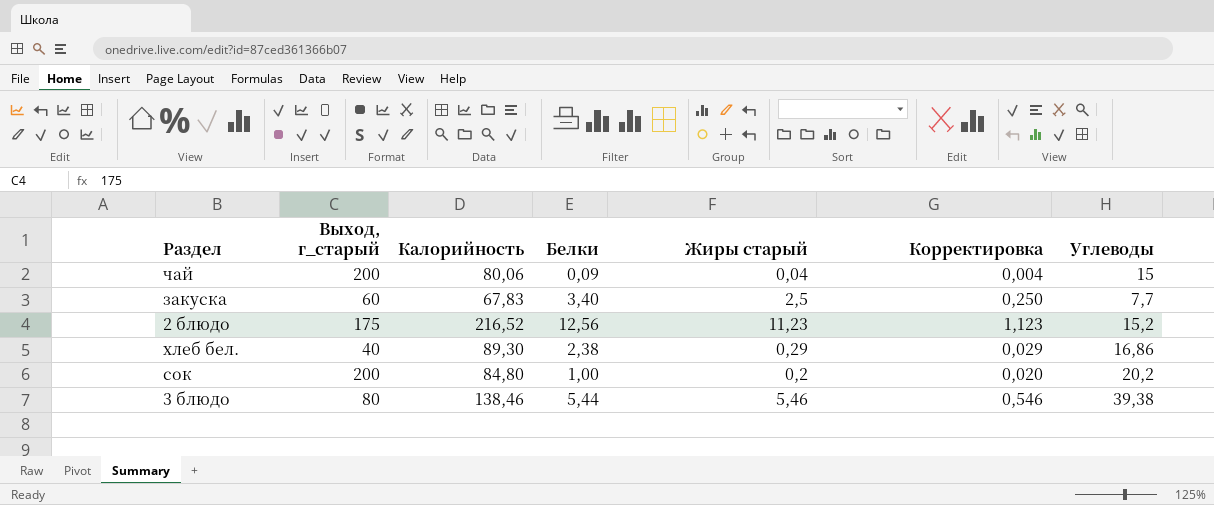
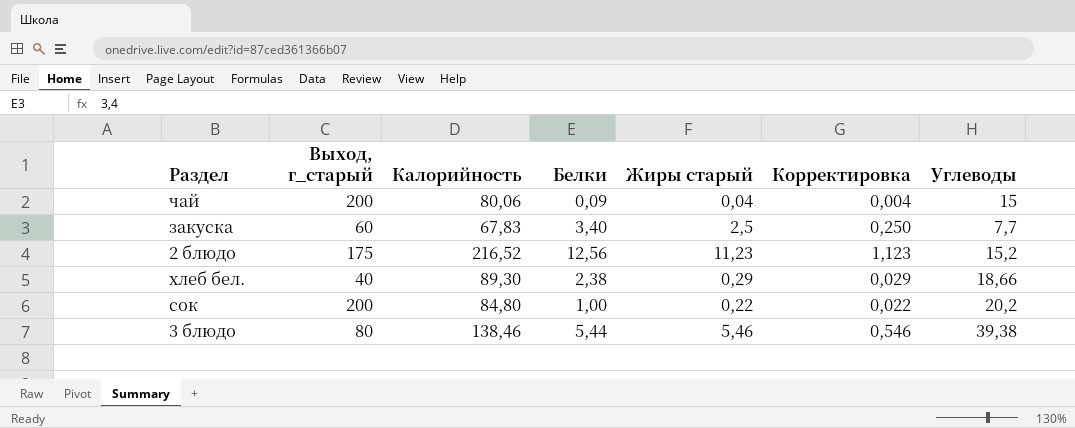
хлеб бел. | Углеводы: 16,86 -> 18,66
сок | Жиры старый: 0,2 -> 0,22
сок | Корректировка: 0,020 -> 0,022

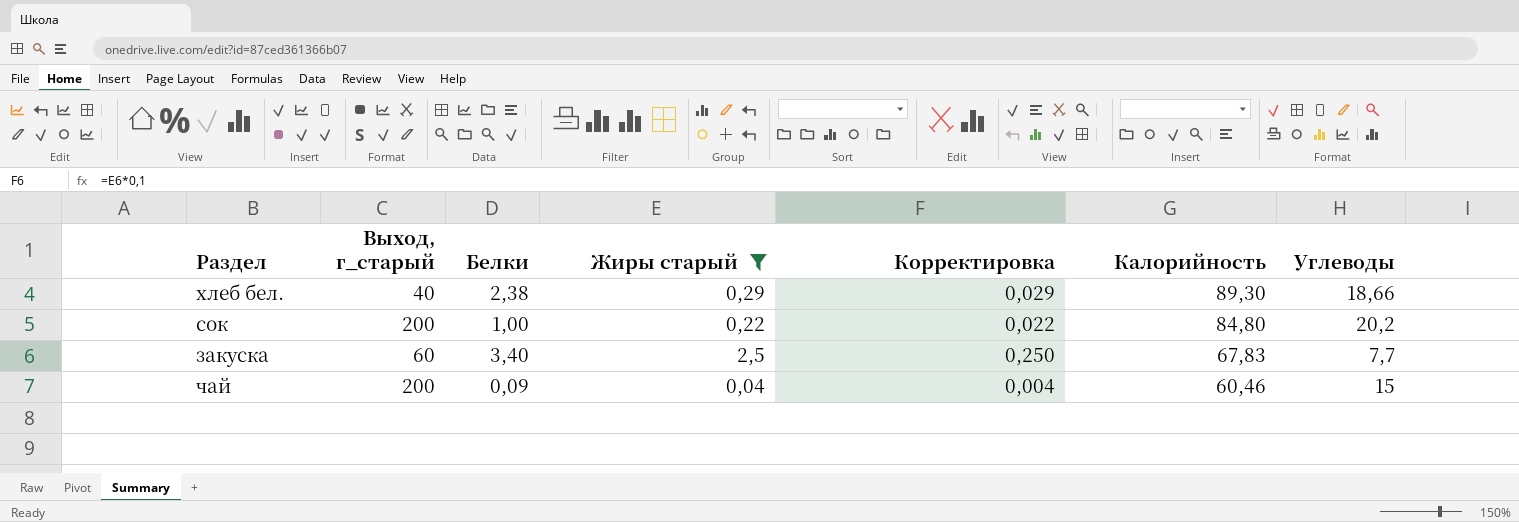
filter: none -> Жиры старый <= 2,5
row order: none -> Калорийность descending
column Калорийность | position: 3 -> 6
чай | Калорийность: 80,06 -> 60,46

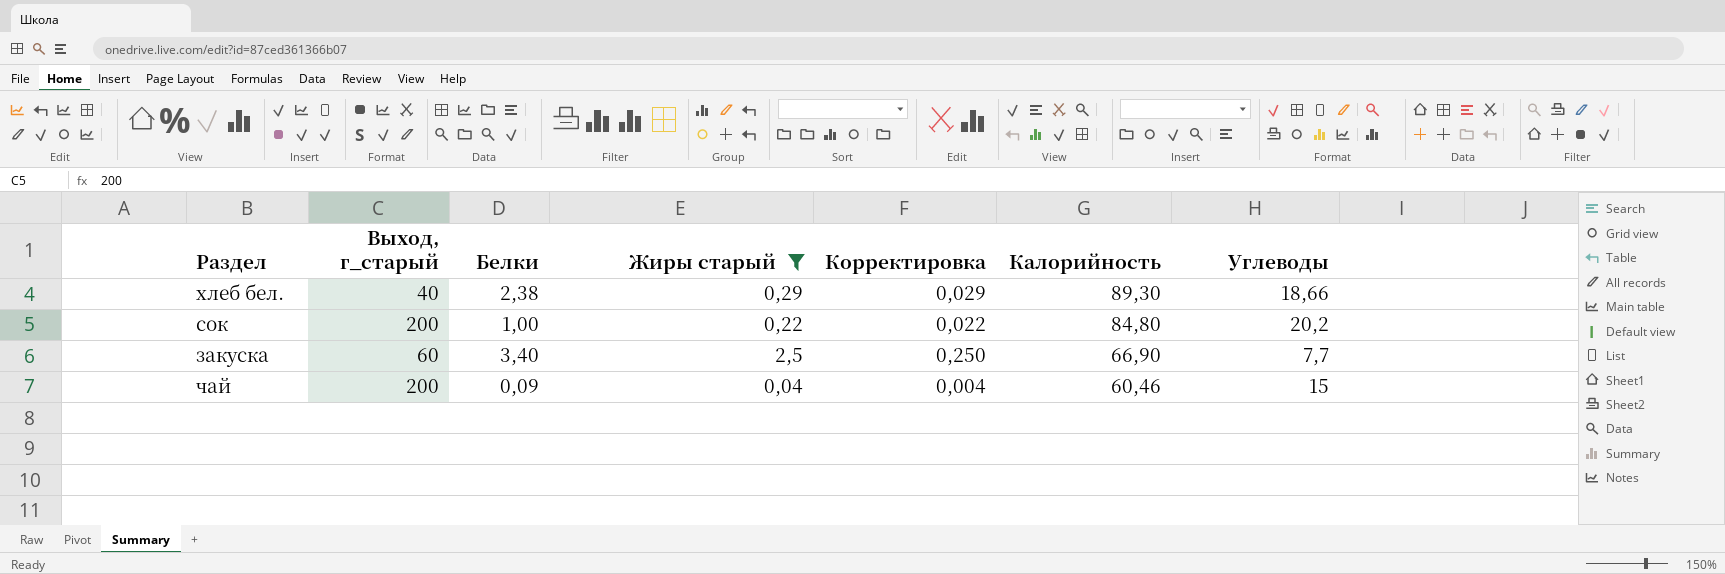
закуска | Калорийность: 67,83 -> 66,90

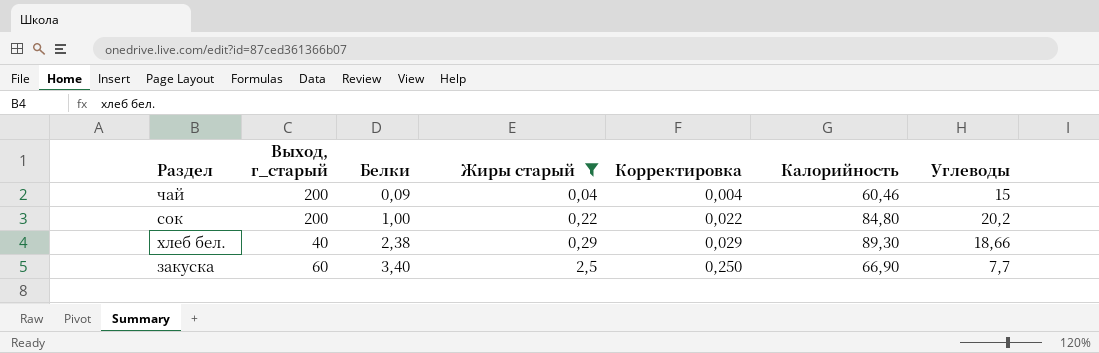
row order: Калорийность descending -> Белки ascending

